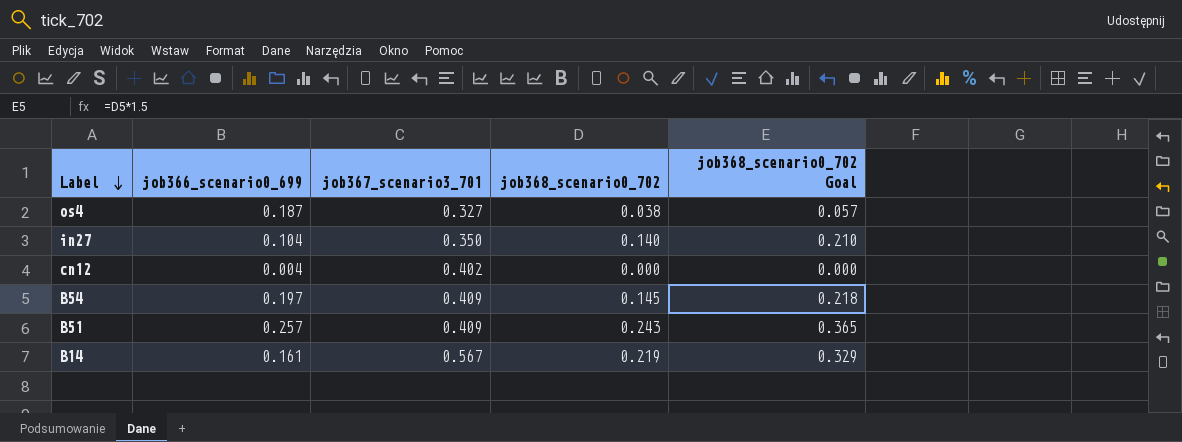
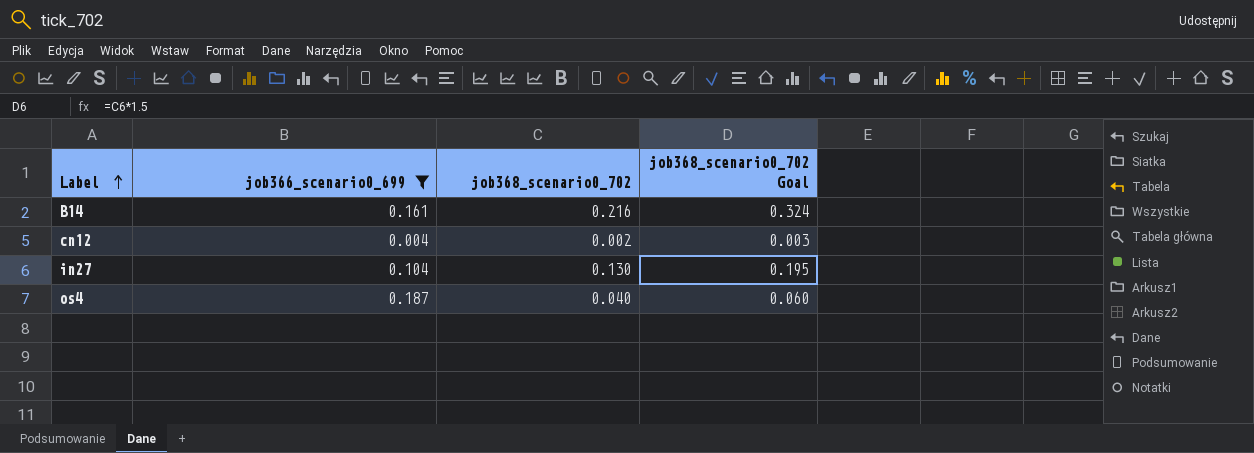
filter: none -> job366_scenario0_699 <= 0.187
row order: Label descending -> Label ascending
column job367_scenario3_701 | position: 3 -> none
B14 | job368_scenario0_702: 0.219 -> 0.216
B14 | job368_scenario0_702 Goal: 0.329 -> 0.324
cn12 | job368_scenario0_702: 0.000 -> 0.002
cn12 | job368_scenario0_702 Goal: 0.000 -> 0.003
in27 | job368_scenario0_702: 0.140 -> 0.130
in27 | job368_scenario0_702 Goal: 0.210 -> 0.195
os4 | job368_scenario0_702: 0.038 -> 0.040
os4 | job368_scenario0_702 Goal: 0.057 -> 0.060

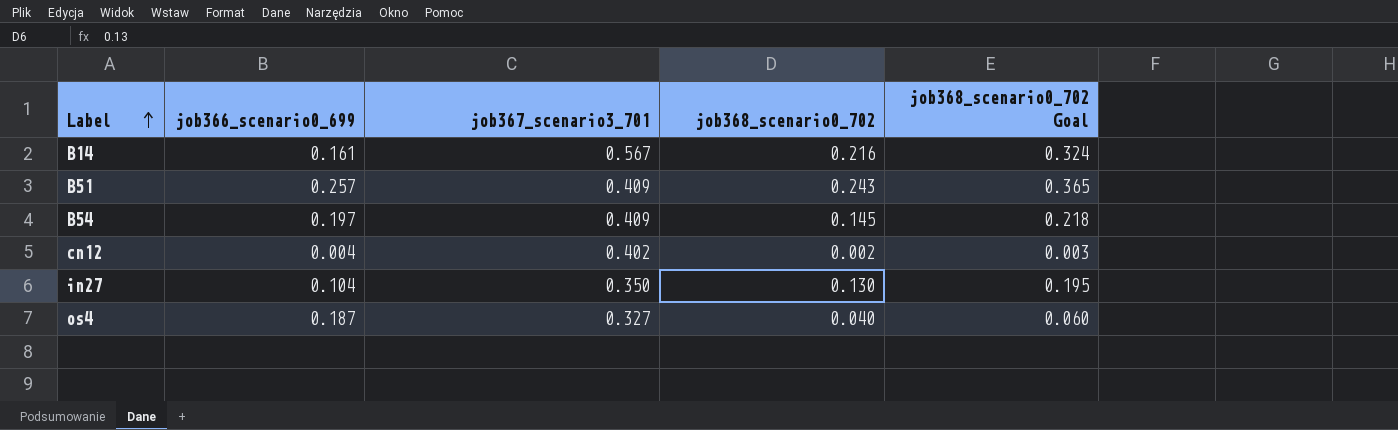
filter: job366_scenario0_699 <= 0.187 -> none
column job367_scenario3_701 | position: none -> 3

